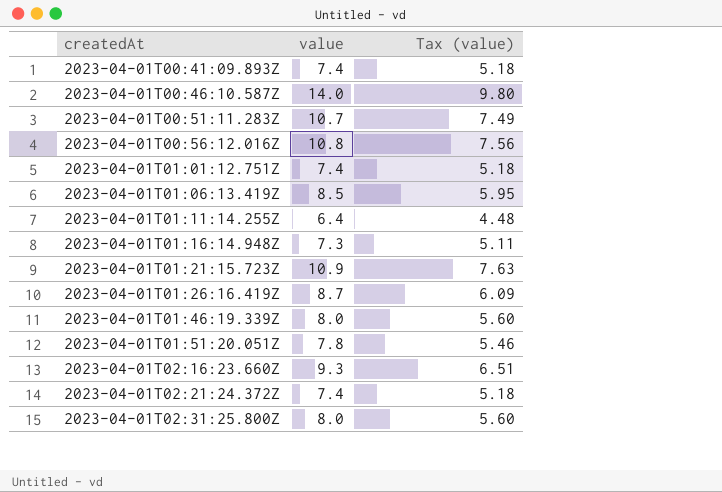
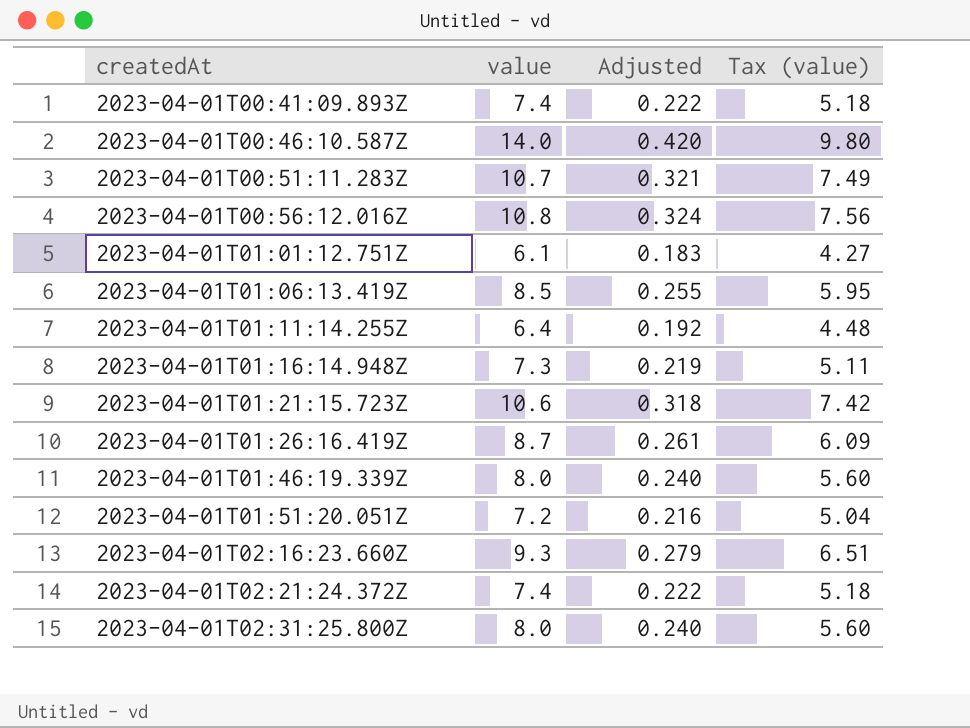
column Adjusted | formula: none -> [value] * 0.03
2023-04-01T01:01:12.751Z | value: 7.4 -> 6.1
2023-04-01T01:01:12.751Z | Tax (value): 5.18 -> 4.27
2023-04-01T01:21:15.723Z | value: 10.9 -> 10.6
2023-04-01T01:21:15.723Z | Tax (value): 7.63 -> 7.42
2023-04-01T01:51:20.051Z | value: 7.8 -> 7.2
2023-04-01T01:51:20.051Z | Tax (value): 5.46 -> 5.04

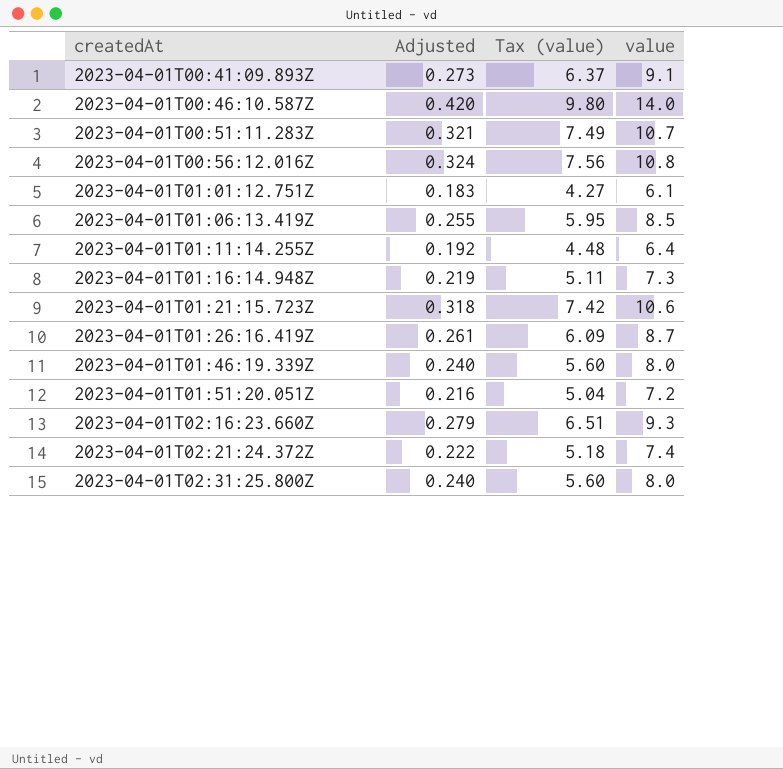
column value | position: 2 -> 4
2023-04-01T00:41:09.893Z | Adjusted: 0.222 -> 0.273
2023-04-01T00:41:09.893Z | Tax (value): 5.18 -> 6.37
2023-04-01T00:41:09.893Z | value: 7.4 -> 9.1

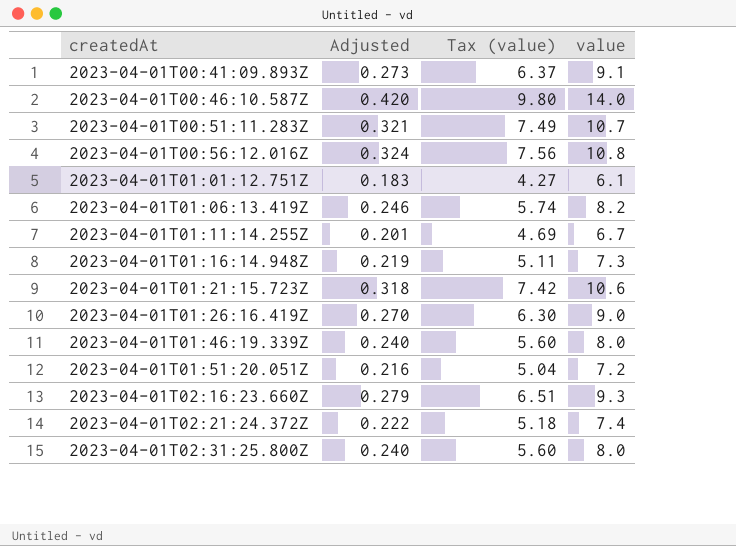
2023-04-01T01:06:13.419Z | Adjusted: 0.255 -> 0.246
2023-04-01T01:06:13.419Z | Tax (value): 5.95 -> 5.74
2023-04-01T01:06:13.419Z | value: 8.5 -> 8.2
2023-04-01T01:11:14.255Z | Adjusted: 0.192 -> 0.201
2023-04-01T01:11:14.255Z | Tax (value): 4.48 -> 4.69
2023-04-01T01:11:14.255Z | value: 6.4 -> 6.7
2023-04-01T01:26:16.419Z | Adjusted: 0.261 -> 0.270
2023-04-01T01:26:16.419Z | Tax (value): 6.09 -> 6.30
2023-04-01T01:26:16.419Z | value: 8.7 -> 9.0

